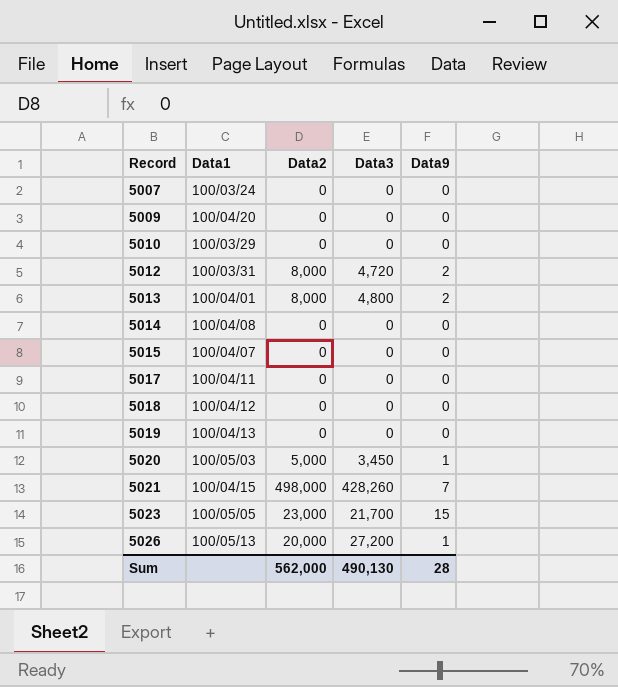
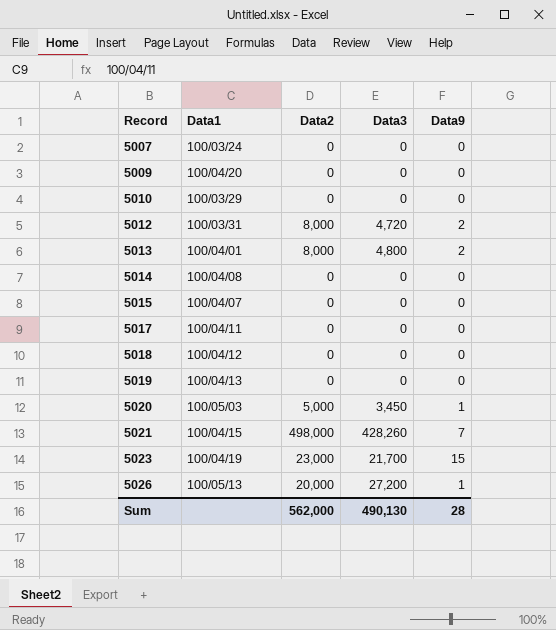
5023 | Data1: 100/05/05 -> 100/04/19

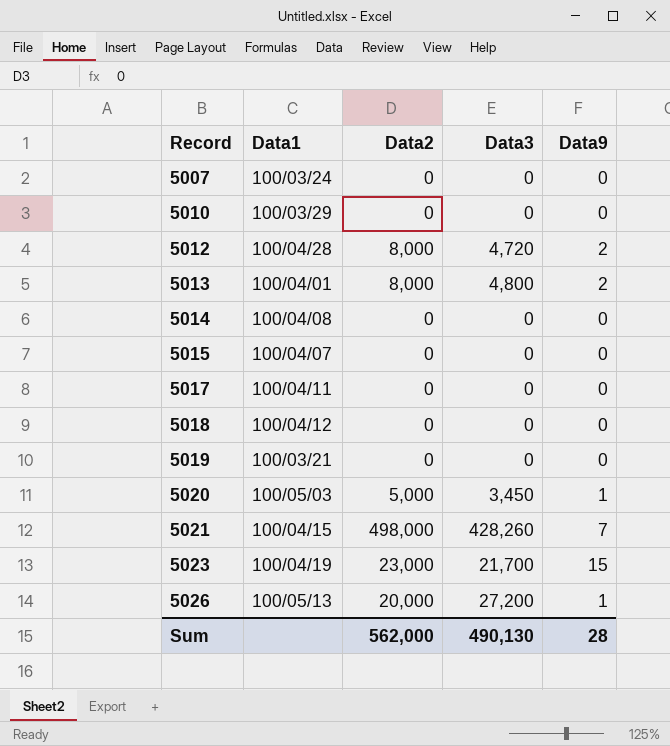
row 5009: 100/04/20 | 0 | 0 | 0 -> none
5012 | Data1: 100/03/31 -> 100/04/28
5019 | Data1: 100/04/13 -> 100/03/21

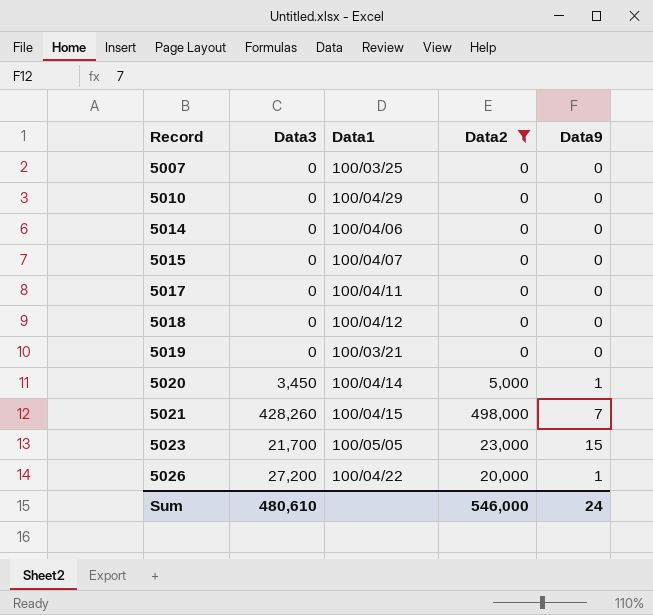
filter: none -> Data2 != 8,000
column Data3 | position: 4 -> 2
5007 | Data1: 100/03/24 -> 100/03/25
5010 | Data1: 100/03/29 -> 100/04/29
5014 | Data1: 100/04/08 -> 100/04/06
5020 | Data1: 100/05/03 -> 100/04/14
5023 | Data1: 100/04/19 -> 100/05/05
5026 | Data1: 100/05/13 -> 100/04/22
Sum | Data3: 490,130 -> 480,610
Sum | Data2: 562,000 -> 546,000
Sum | Data9: 28 -> 24

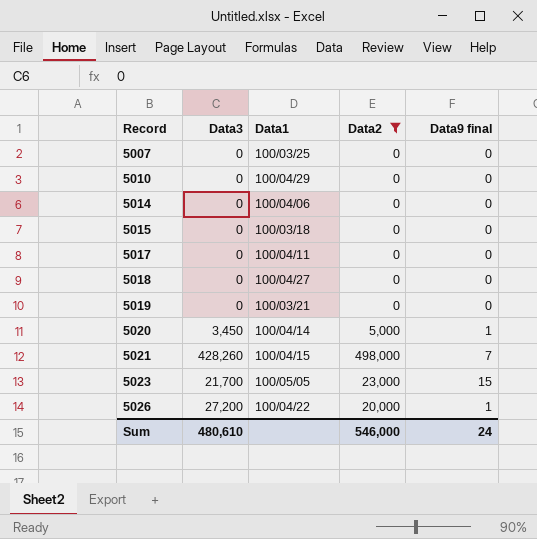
column name: Data9 -> Data9 final
5015 | Data1: 100/04/07 -> 100/03/18
5018 | Data1: 100/04/12 -> 100/04/27

